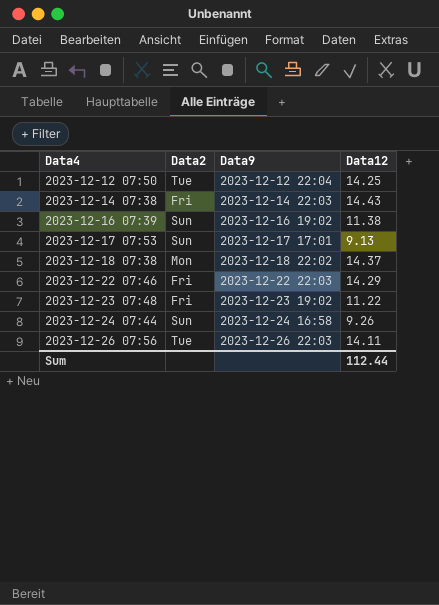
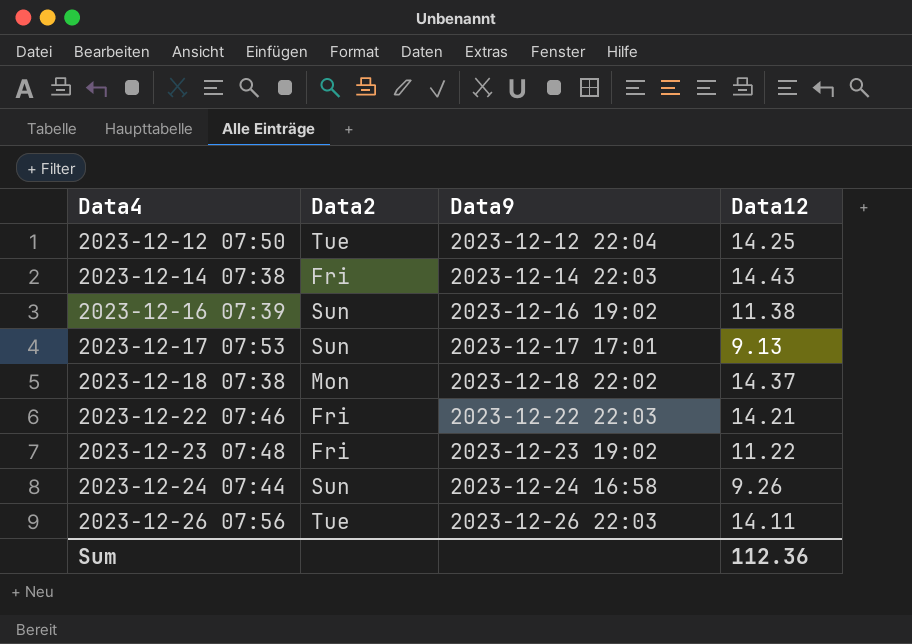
2023-12-22 07:46 | Data12: 14.29 -> 14.21
Sum | Data12: 112.44 -> 112.36

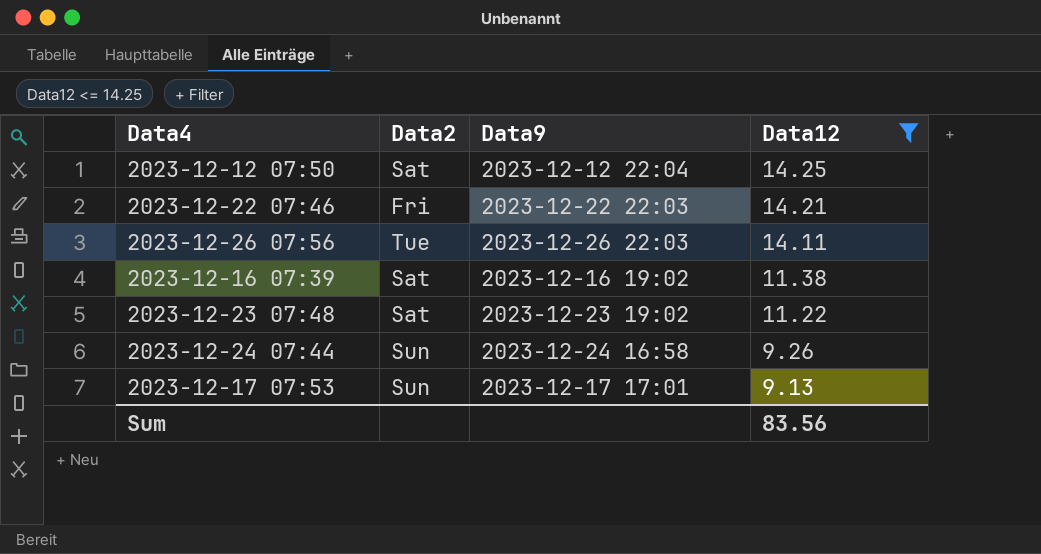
filter: none -> Data12 <= 14.25
row order: Data4 ascending -> Data12 descending
2023-12-12 07:50 | Data2: Tue -> Sat
2023-12-16 07:39 | Data2: Sun -> Sat
2023-12-23 07:48 | Data2: Fri -> Sat
Sum | Data12: 112.36 -> 83.56

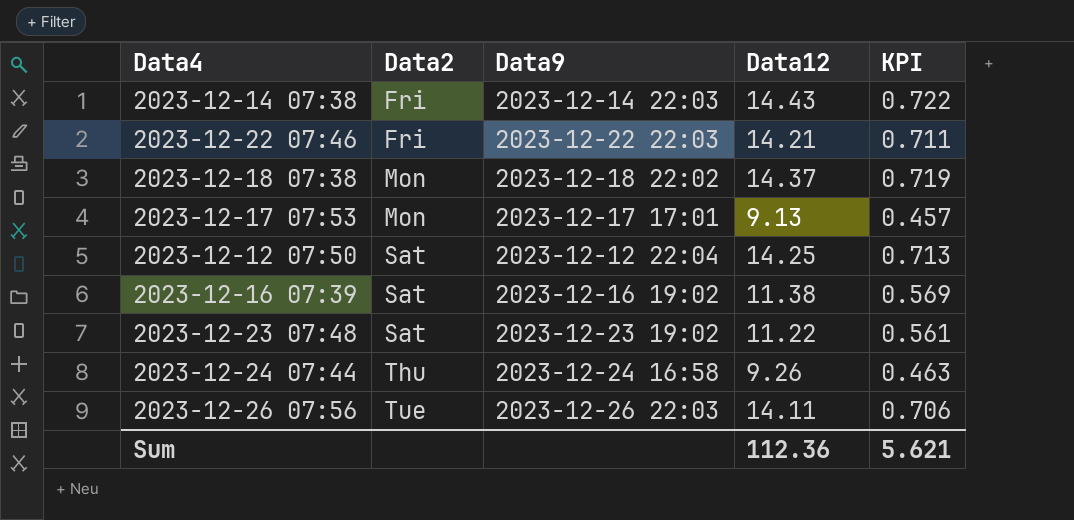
filter: Data12 <= 14.25 -> none
row order: Data12 descending -> Data2 ascending
column KPI | formula: none -> [Data12] * 0.05
2023-12-17 07:53 | Data2: Sun -> Mon
2023-12-24 07:44 | Data2: Sun -> Thu
Sum | Data12: 83.56 -> 112.36

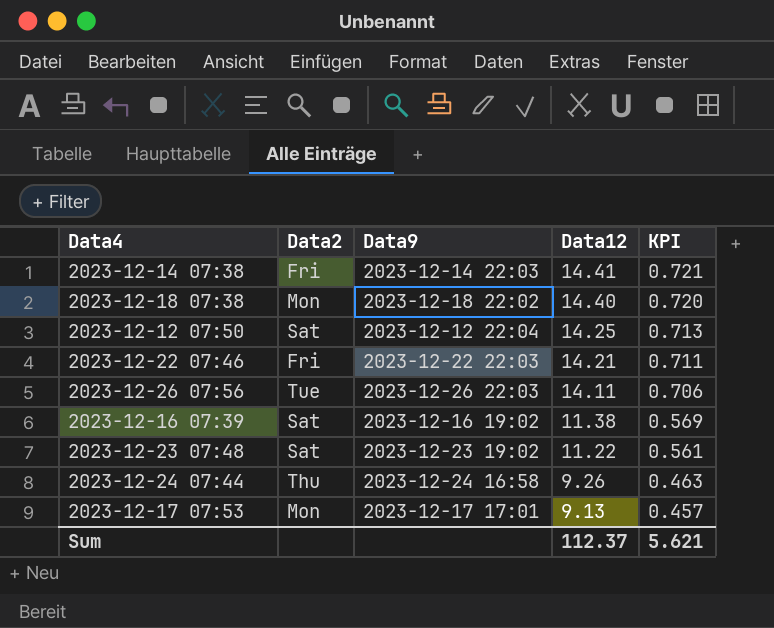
row order: Data2 ascending -> Data12 descending
2023-12-14 07:38 | Data12: 14.43 -> 14.41
2023-12-14 07:38 | KPI: 0.722 -> 0.721
2023-12-18 07:38 | Data12: 14.37 -> 14.40
2023-12-18 07:38 | KPI: 0.719 -> 0.720
Sum | Data12: 112.36 -> 112.37

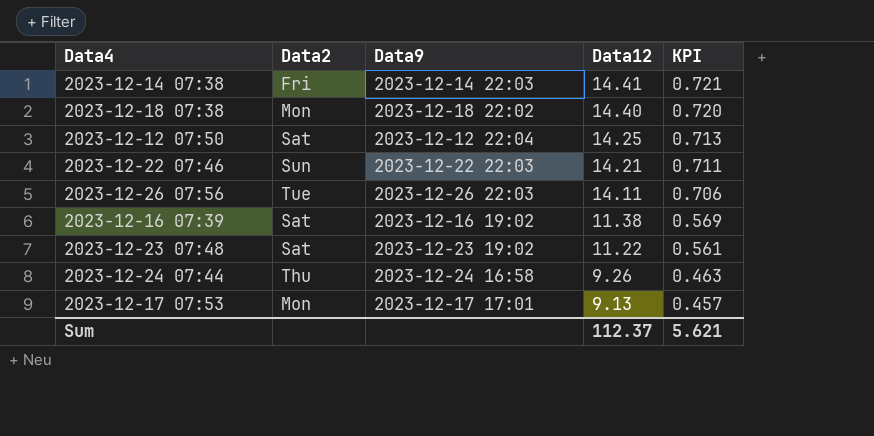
2023-12-22 07:46 | Data2: Fri -> Sun

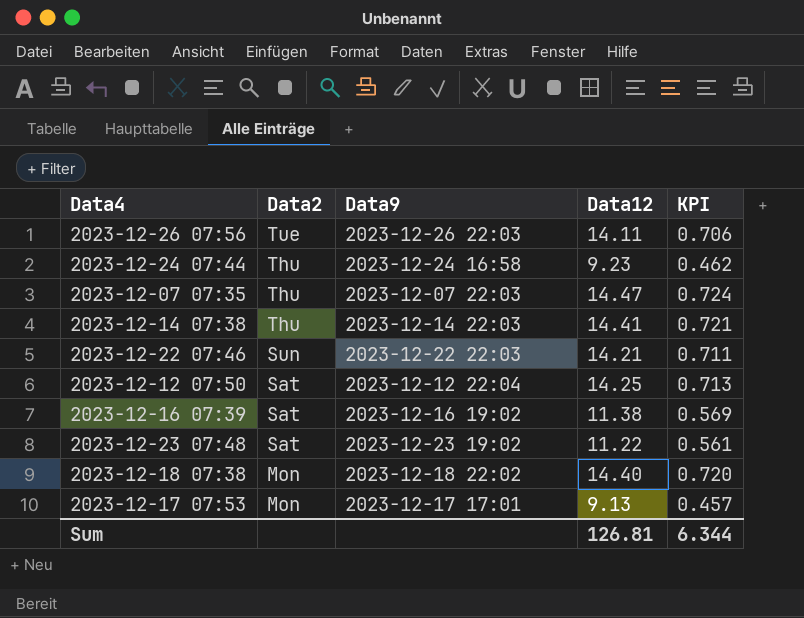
row order: Data12 descending -> Data2 descending
2023-12-24 07:44 | Data12: 9.26 -> 9.23
2023-12-24 07:44 | KPI: 0.463 -> 0.462
row 2023-12-07 07:35: none -> Thu | 2023-12-07 22:03 | 14.47 | 0.724
2023-12-14 07:38 | Data2: Fri -> Thu
Sum | Data12: 112.37 -> 126.81
Sum | KPI: 5.621 -> 6.344

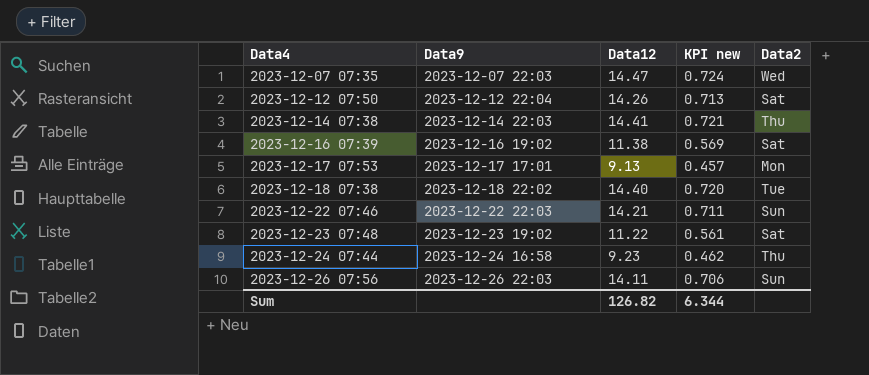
row order: Data2 descending -> Data4 ascending
column name: KPI -> KPI new
column Data2 | position: 2 -> 5
2023-12-07 07:35 | Data2: Thu -> Wed
2023-12-12 07:50 | Data12: 14.25 -> 14.26
2023-12-18 07:38 | Data2: Mon -> Tue
2023-12-26 07:56 | Data2: Tue -> Sun
Sum | Data12: 126.81 -> 126.82

